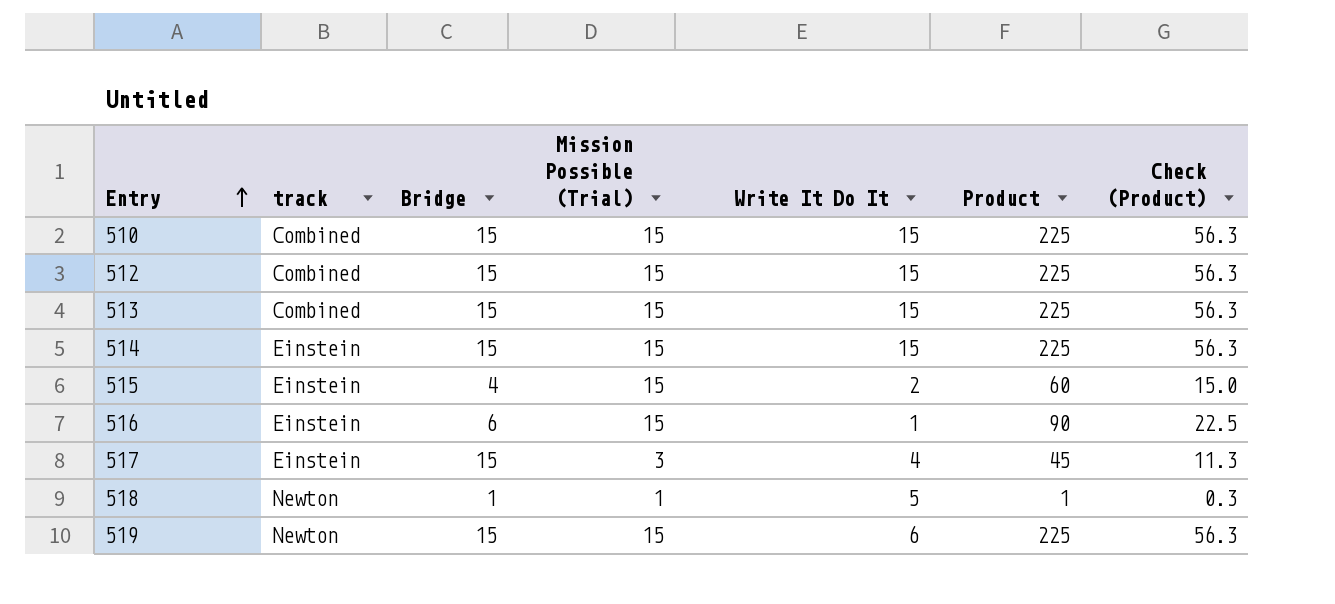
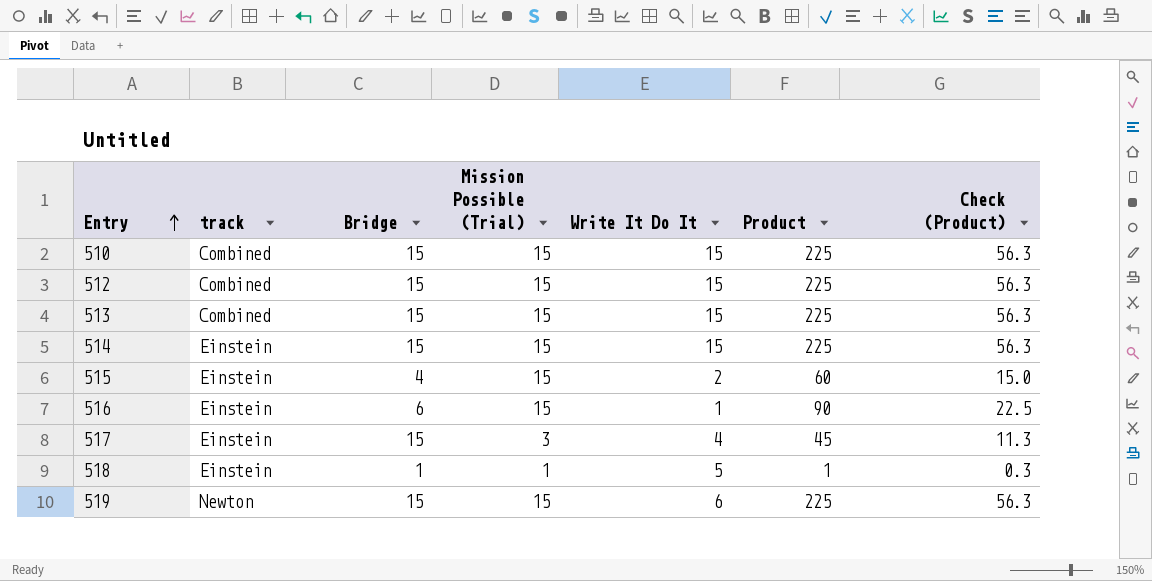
518 | track: Newton -> Einstein

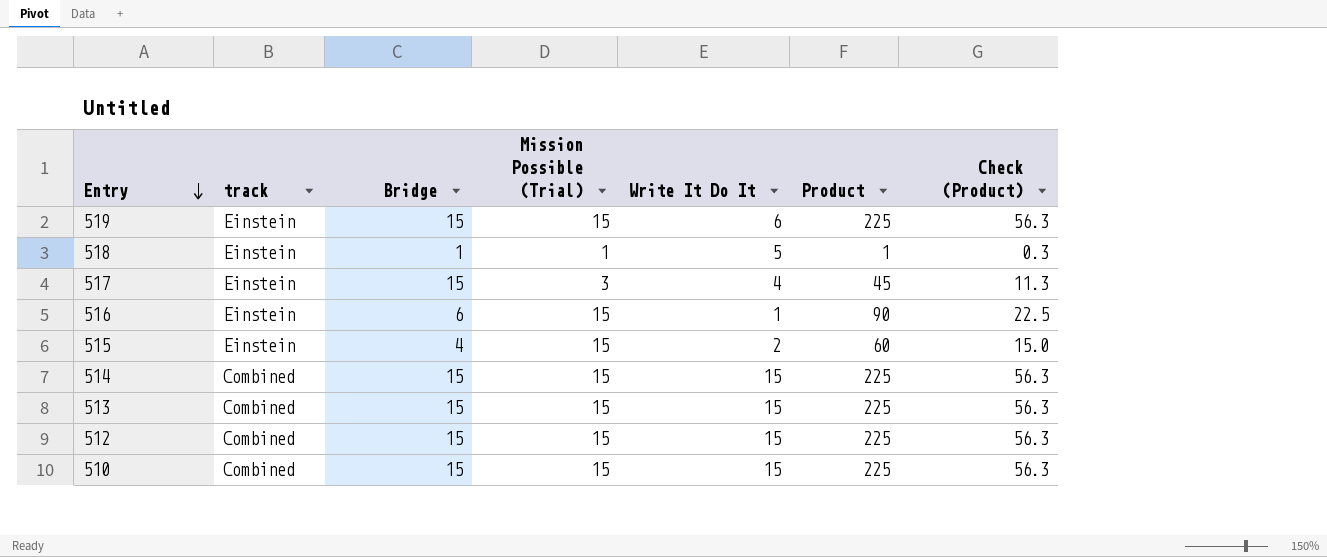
row order: Entry ascending -> Entry descending
519 | track: Newton -> Einstein
514 | track: Einstein -> Combined

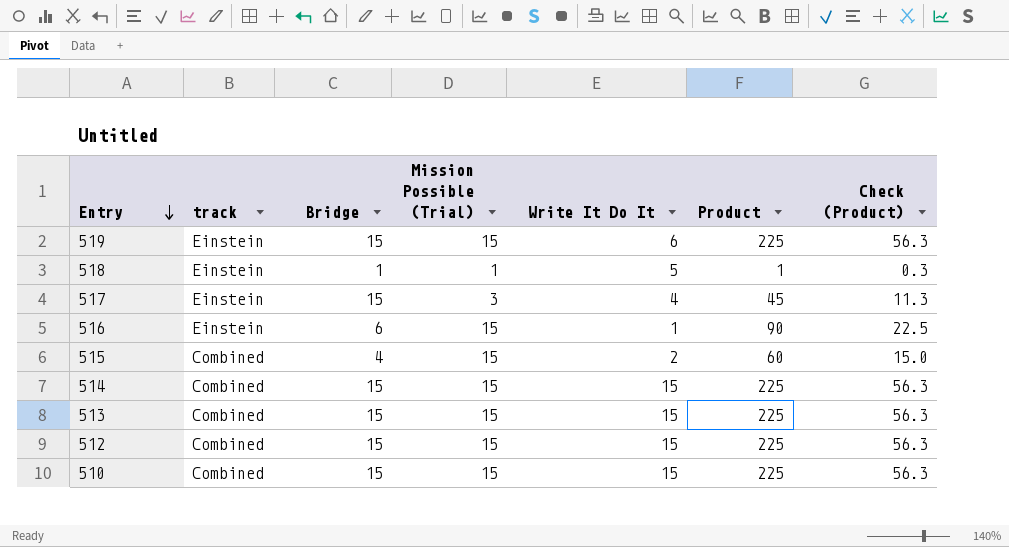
515 | track: Einstein -> Combined

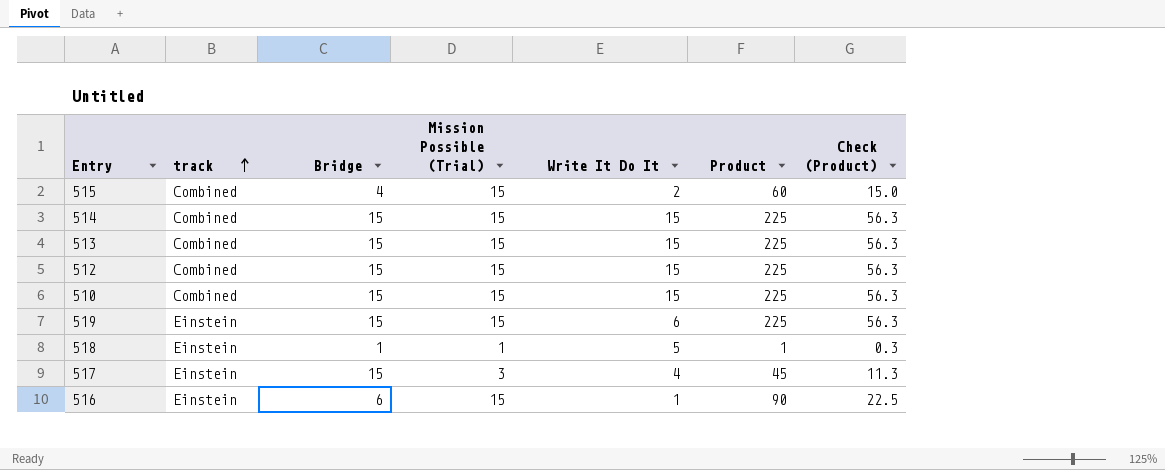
row order: Entry descending -> track ascending

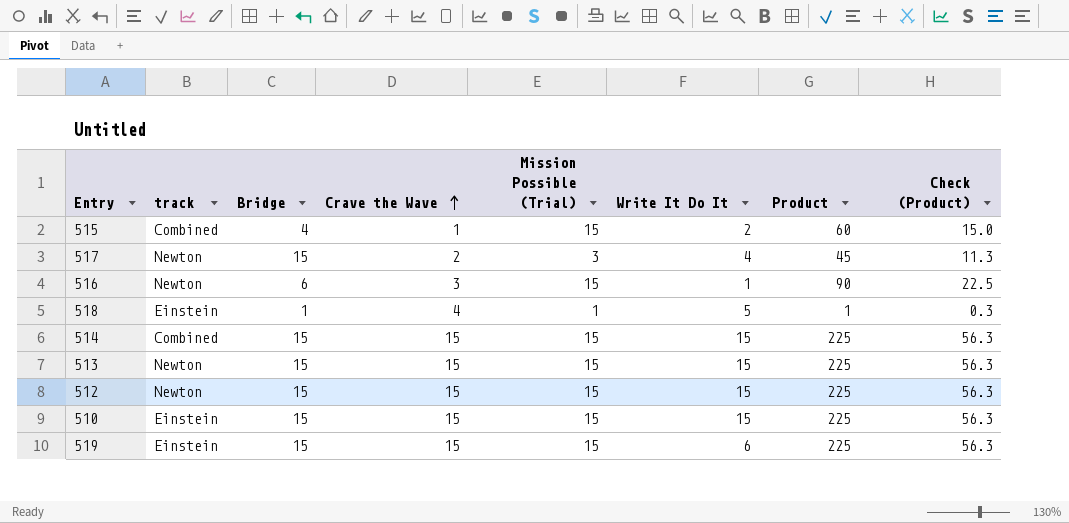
row order: track ascending -> Crave the Wave ascending
column Crave the Wave | position: none -> 4
517 | track: Einstein -> Newton
516 | track: Einstein -> Newton
513 | track: Combined -> Newton
512 | track: Combined -> Newton
510 | track: Combined -> Einstein

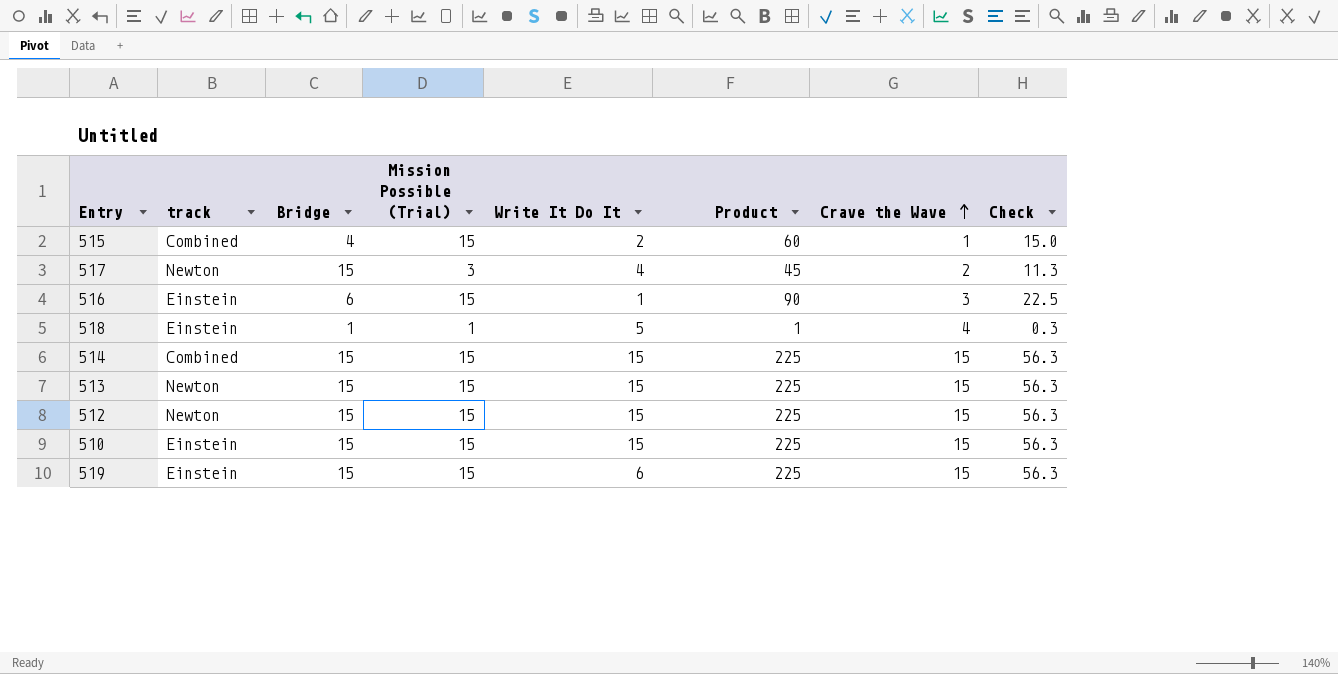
column Crave the Wave | position: 4 -> 7
column name: Check (Product) -> Check
516 | track: Newton -> Einstein

